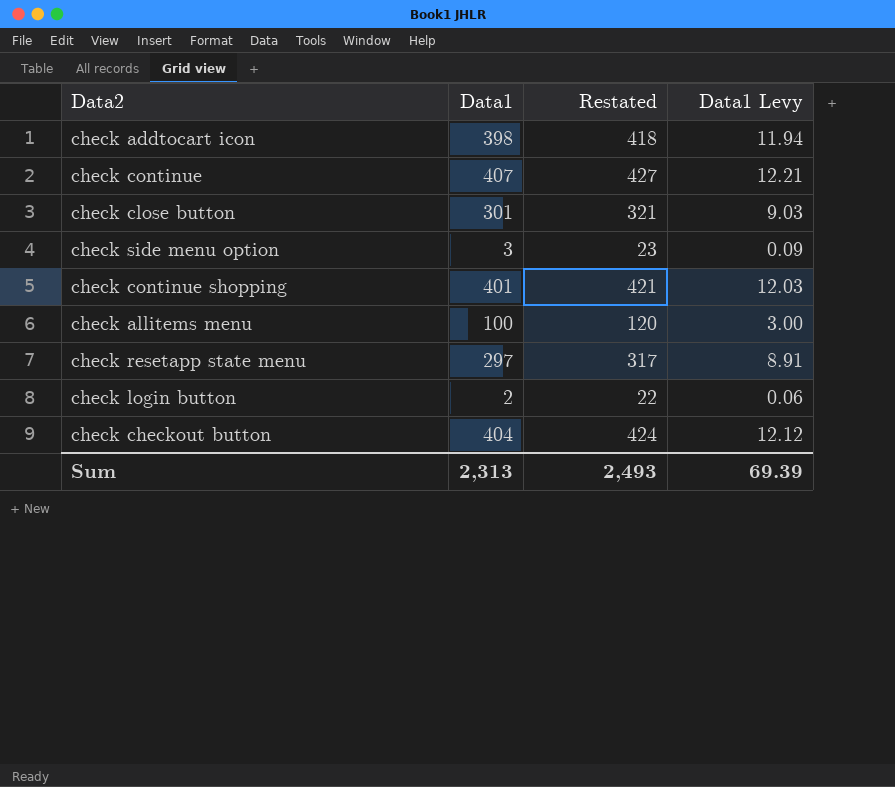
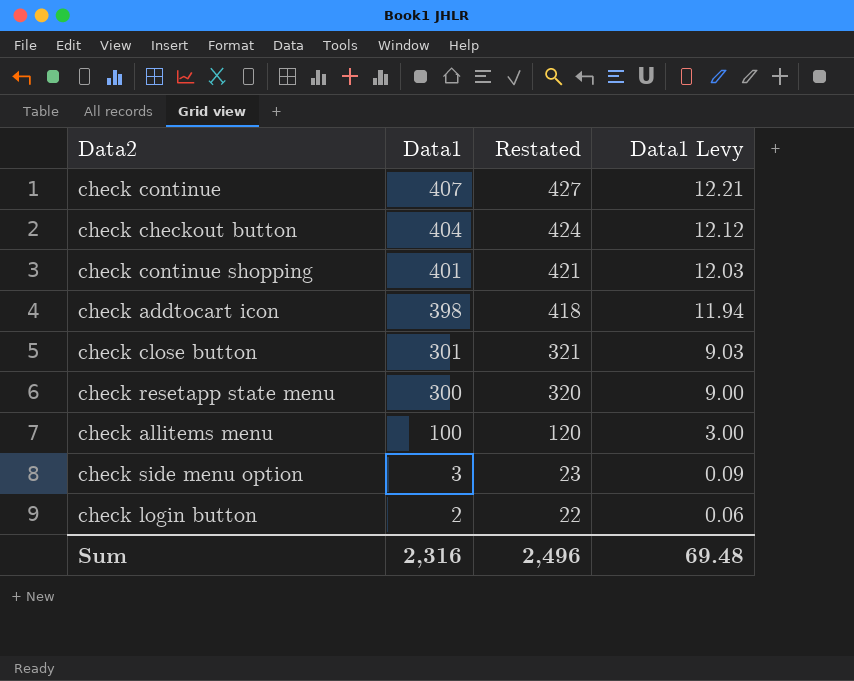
row order: none -> Data1 descending
check resetapp state menu | Data1: 297 -> 300
check resetapp state menu | Restated: 317 -> 320
check resetapp state menu | Data1 Levy: 8.91 -> 9.00
Sum | Data1: 2,313 -> 2,316
Sum | Restated: 2,493 -> 2,496
Sum | Data1 Levy: 69.39 -> 69.48

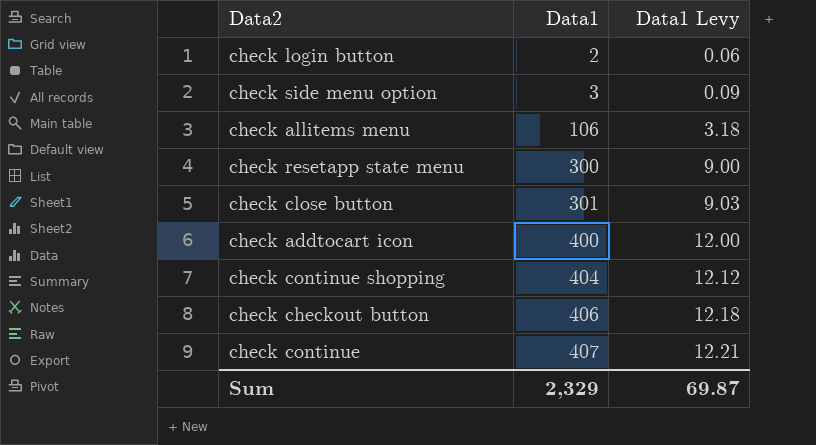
row order: Data1 descending -> Data1 ascending
column Restated | formula: [Data1] + 20 -> none
check allitems menu | Data1: 100 -> 106
check allitems menu | Data1 Levy: 3.00 -> 3.18
check addtocart icon | Data1: 398 -> 400
check addtocart icon | Data1 Levy: 11.94 -> 12.00
check continue shopping | Data1: 401 -> 404
check continue shopping | Data1 Levy: 12.03 -> 12.12
check checkout button | Data1: 404 -> 406
check checkout button | Data1 Levy: 12.12 -> 12.18
Sum | Data1: 2,316 -> 2,329
Sum | Data1 Levy: 69.48 -> 69.87

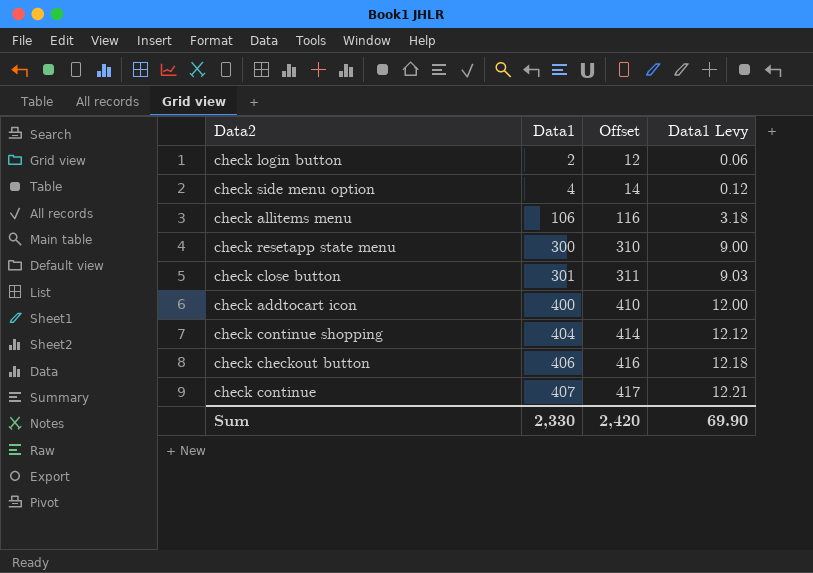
column Offset | formula: none -> [Data1] + 10
check side menu option | Data1: 3 -> 4
check side menu option | Data1 Levy: 0.09 -> 0.12
Sum | Data1: 2,329 -> 2,330
Sum | Data1 Levy: 69.87 -> 69.90

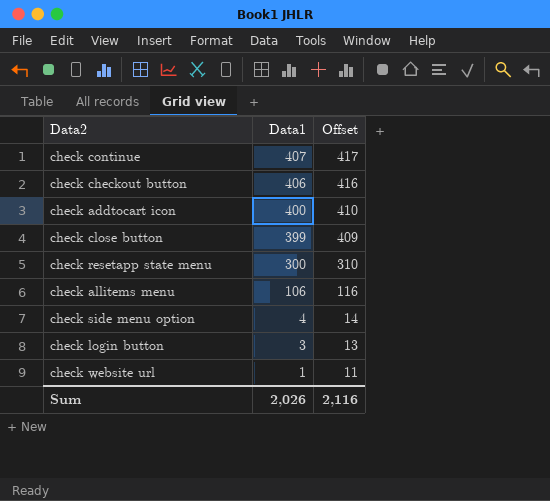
row order: Data1 ascending -> Data1 descending
column Data1 Levy | formula: [Data1] * 0.03 -> none
row check continue shopping: 404 | 414 | 12.12 -> none
check close button | Data1: 301 -> 399
check close button | Offset: 311 -> 409
check login button | Data1: 2 -> 3
check login button | Offset: 12 -> 13
row check website url: none -> 1 | 11
Sum | Data1: 2,330 -> 2,026
Sum | Offset: 2,420 -> 2,116

